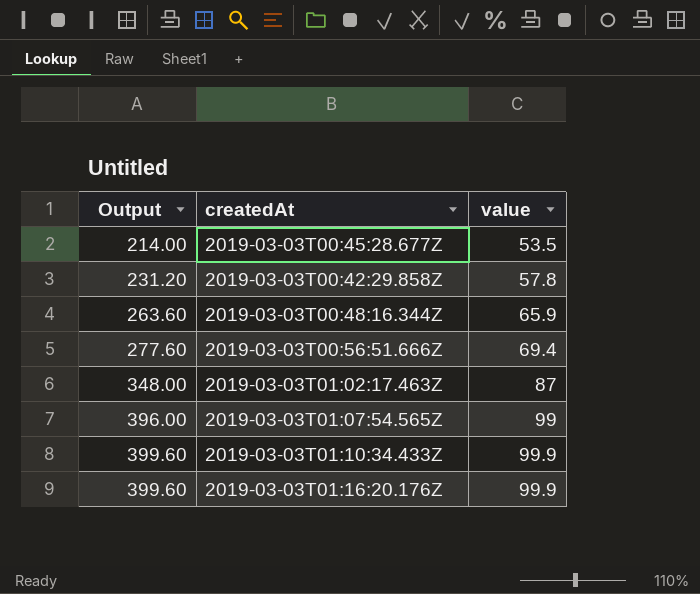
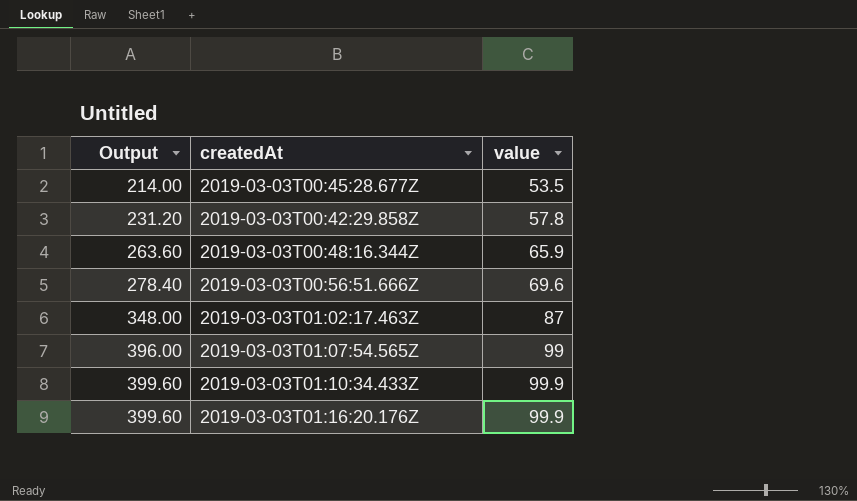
2019-03-03T00:56:51.666Z | Output: 277.60 -> 278.40
2019-03-03T00:56:51.666Z | value: 69.4 -> 69.6

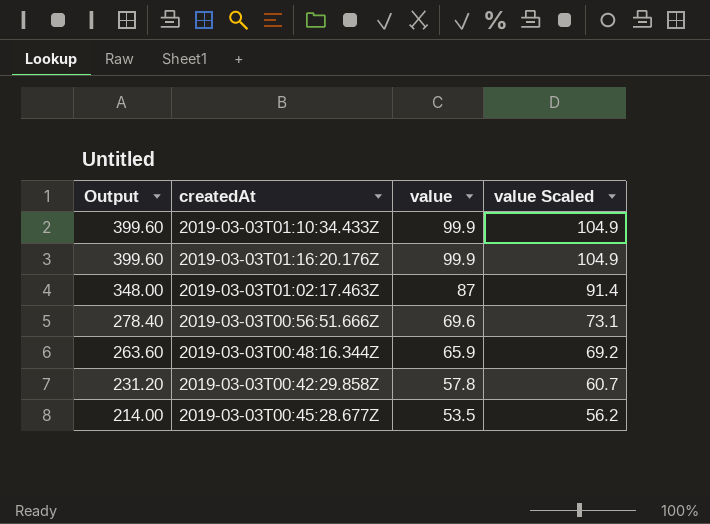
row order: Output ascending -> Output descending
column value Scaled | formula: none -> [value] * 1.05
row 2019-03-03T01:07:54.565Z: 396.00 | 99 -> none

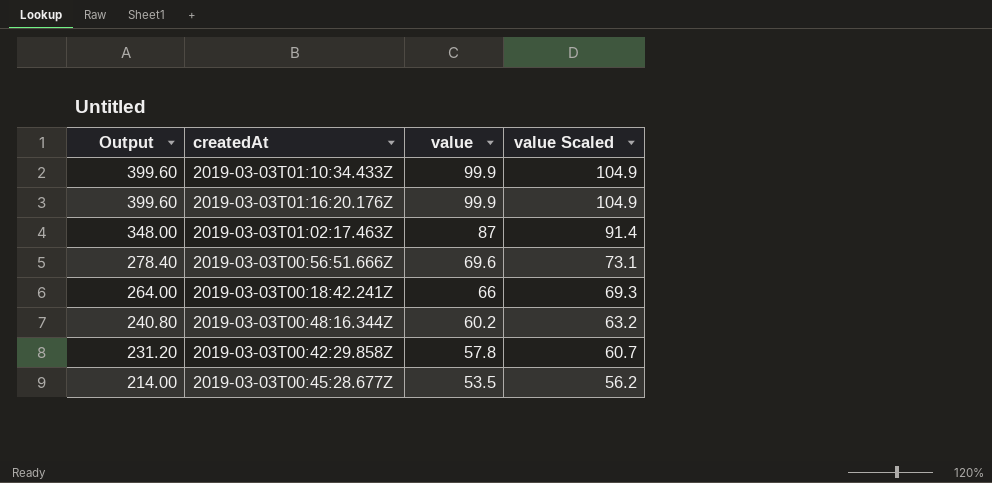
row 2019-03-03T00:18:42.241Z: none -> 264.00 | 66 | 69.3
2019-03-03T00:48:16.344Z | Output: 263.60 -> 240.80
2019-03-03T00:48:16.344Z | value: 65.9 -> 60.2
2019-03-03T00:48:16.344Z | value Scaled: 69.2 -> 63.2

